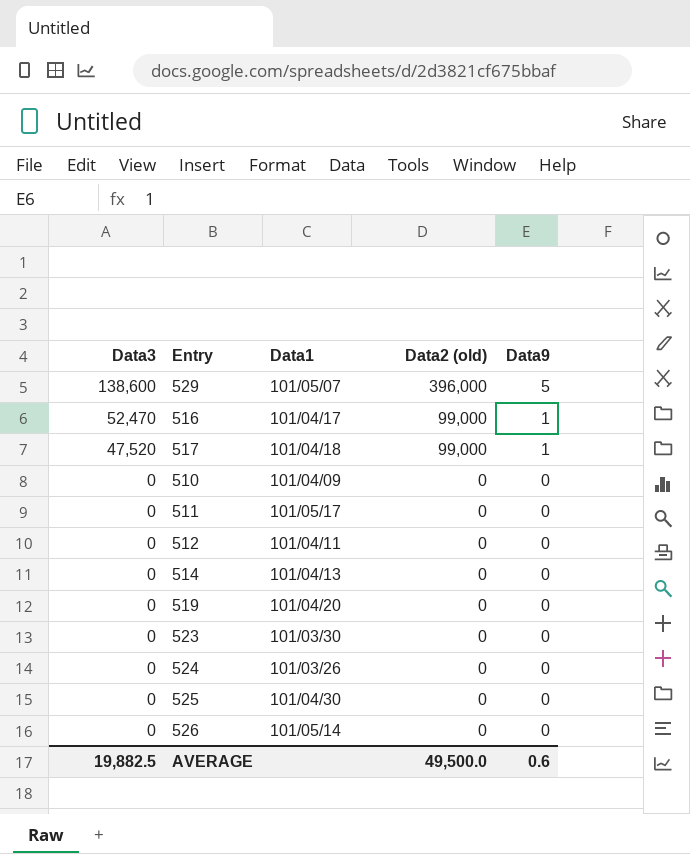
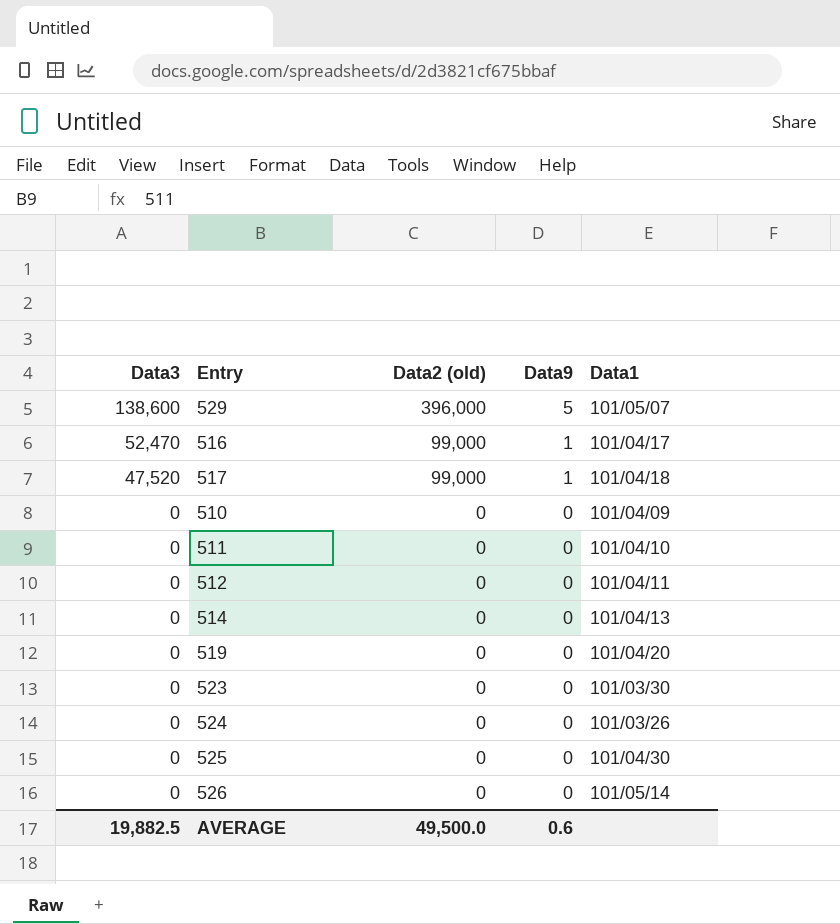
column Data1 | position: 3 -> 5
511 | Data1: 101/05/17 -> 101/04/10

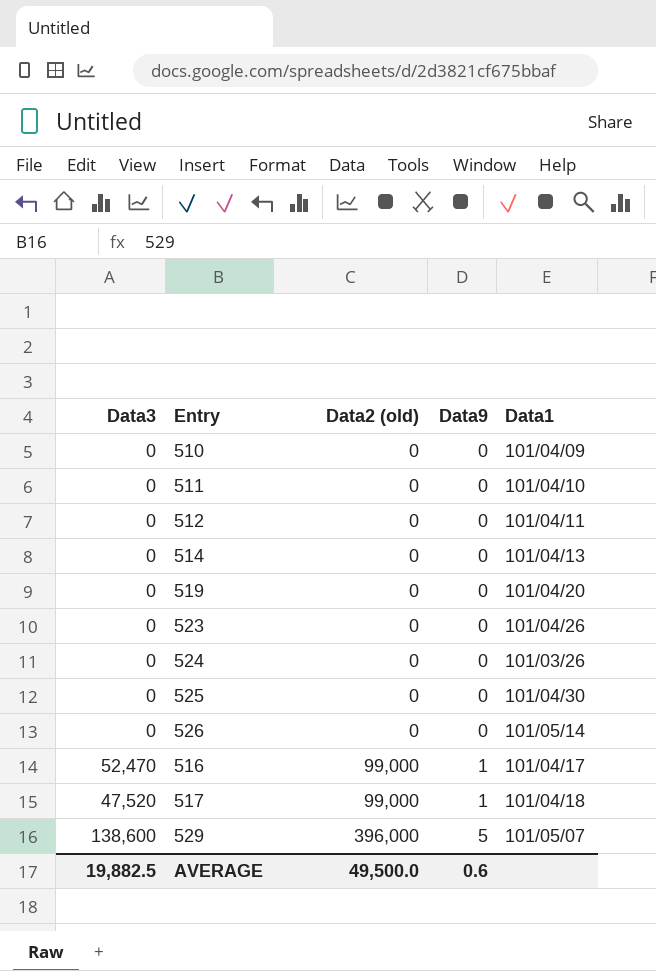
row order: Data3 descending -> Data2 (old) ascending
523 | Data1: 101/03/30 -> 101/04/26

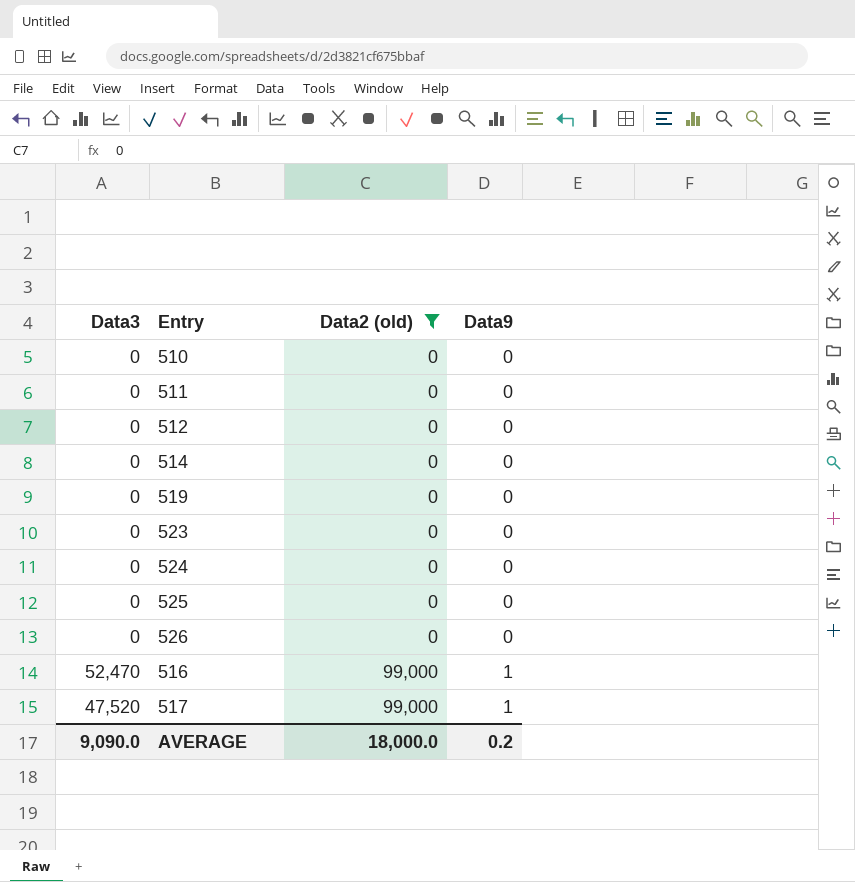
filter: none -> Data2 (old) != 396,000
column Data1 | position: 5 -> none
AVERAGE | Data3: 19,882.5 -> 9,090.0
AVERAGE | Data2 (old): 49,500.0 -> 18,000.0
AVERAGE | Data9: 0.6 -> 0.2

